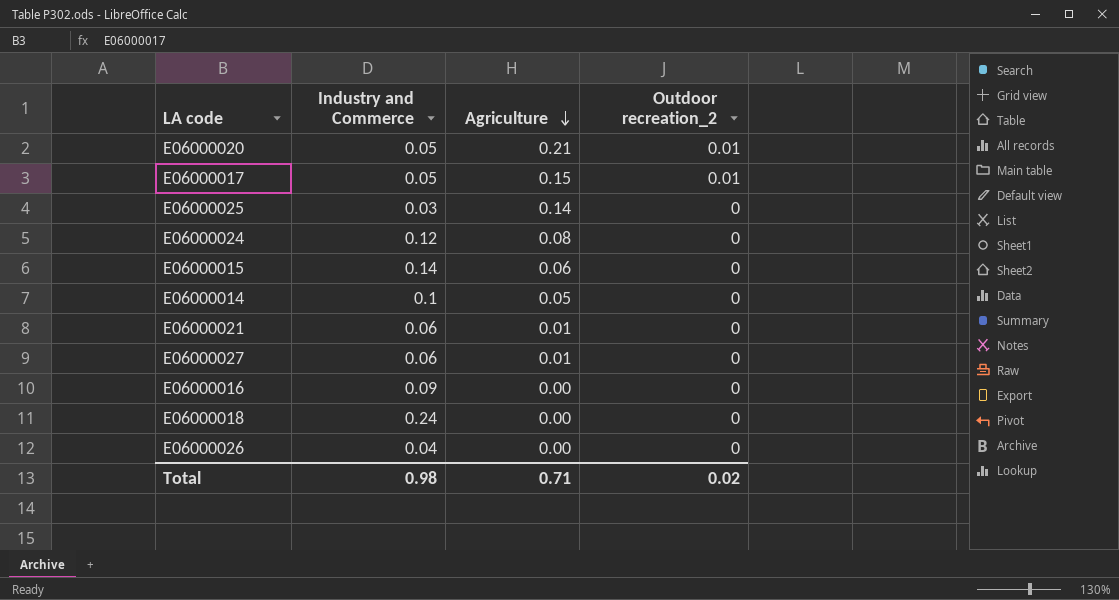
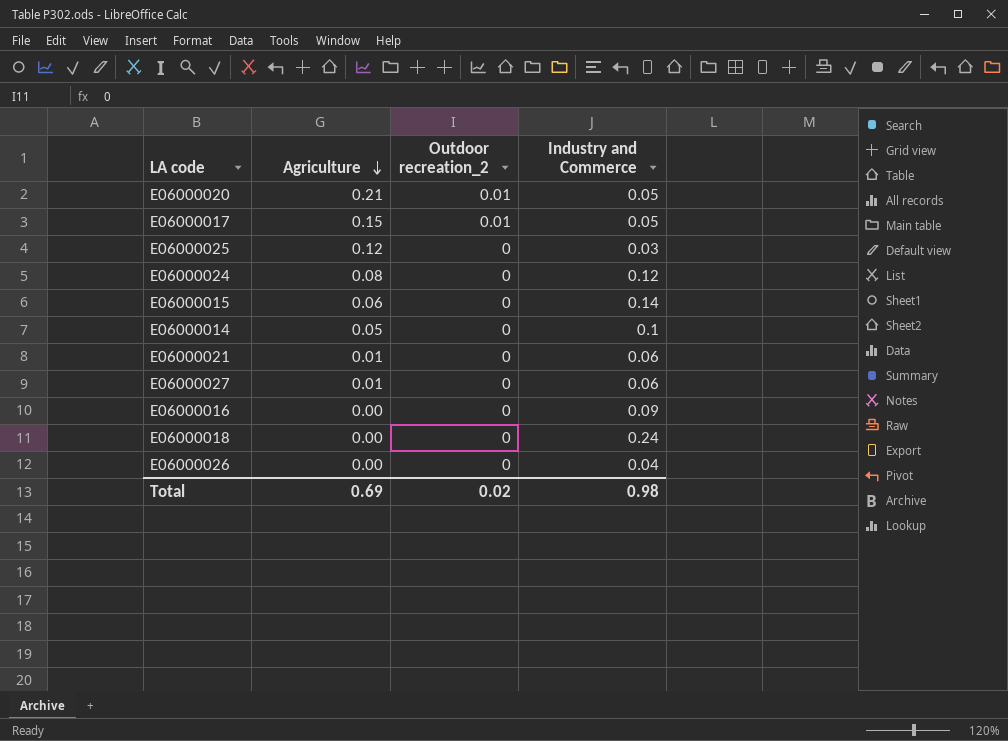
column Industry and Commerce | position: 2 -> 4
E06000025 | Agriculture: 0.14 -> 0.12
Total | Agriculture: 0.71 -> 0.69

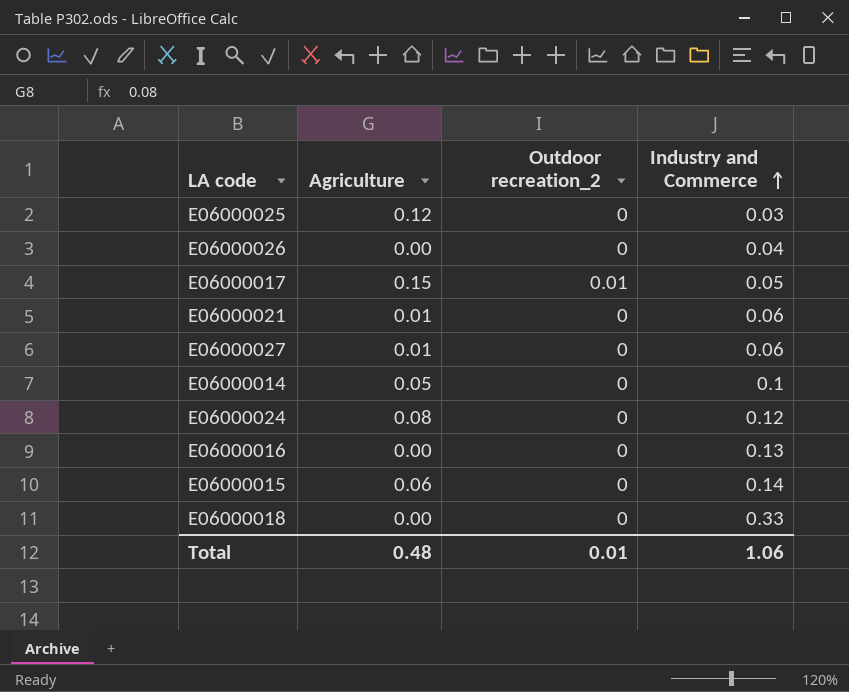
row order: Agriculture descending -> Industry and Commerce ascending
row E06000020: 0.21 | 0.01 | 0.05 -> none
E06000016 | Industry and Commerce: 0.09 -> 0.13
E06000018 | Industry and Commerce: 0.24 -> 0.33
Total | Agriculture: 0.69 -> 0.48
Total | Outdoor recreation_2: 0.02 -> 0.01
Total | Industry and Commerce: 0.98 -> 1.06

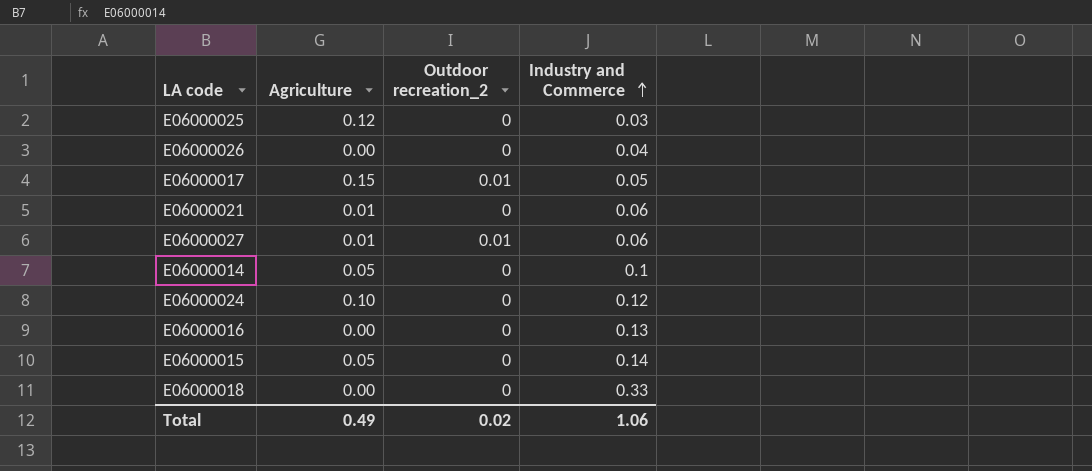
E06000027 | Outdoor recreation_2: 0 -> 0.01
E06000024 | Agriculture: 0.08 -> 0.10
E06000015 | Agriculture: 0.06 -> 0.05
Total | Agriculture: 0.48 -> 0.49
Total | Outdoor recreation_2: 0.01 -> 0.02

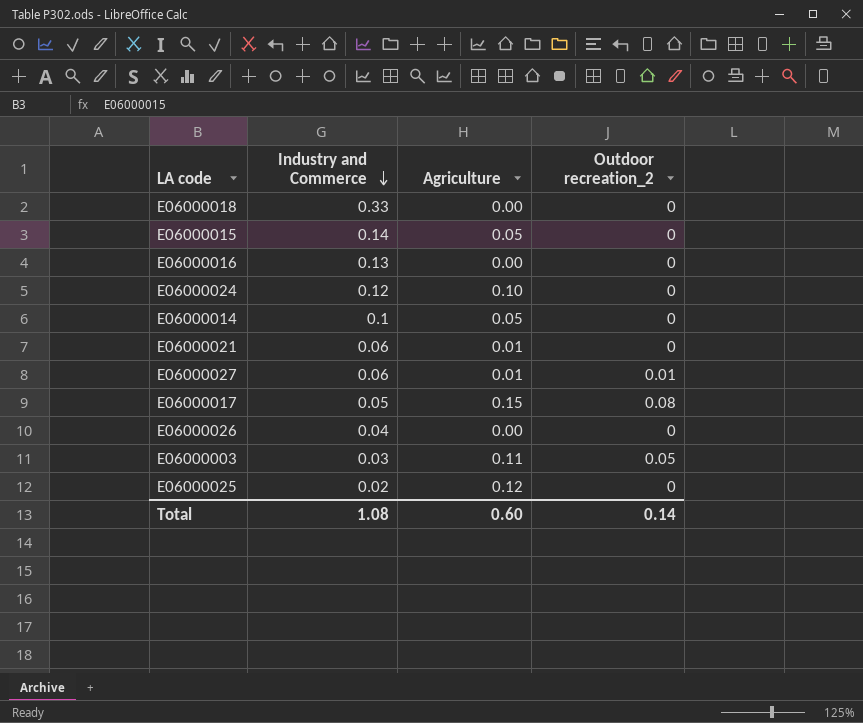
row order: Industry and Commerce ascending -> Industry and Commerce descending
column Industry and Commerce | position: 4 -> 2
E06000017 | Outdoor recreation_2: 0.01 -> 0.08
row E06000003: none -> 0.03 | 0.11 | 0.05
E06000025 | Industry and Commerce: 0.03 -> 0.02
Total | Industry and Commerce: 1.06 -> 1.08
Total | Agriculture: 0.49 -> 0.60
Total | Outdoor recreation_2: 0.02 -> 0.14

